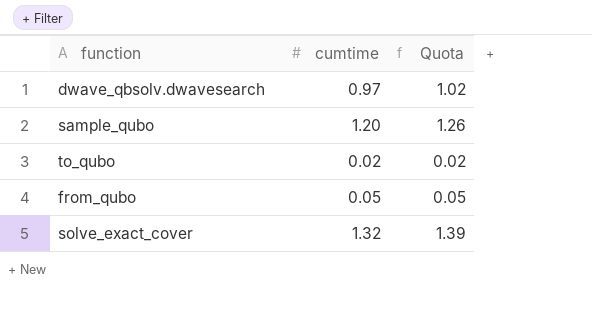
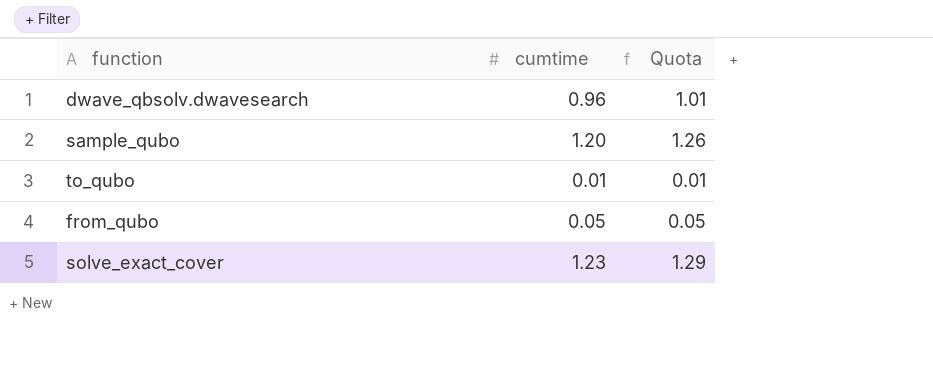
dwave_qbsolv.dwavesearch | cumtime: 0.97 -> 0.96
dwave_qbsolv.dwavesearch | Quota: 1.02 -> 1.01
to_qubo | cumtime: 0.02 -> 0.01
to_qubo | Quota: 0.02 -> 0.01
solve_exact_cover | cumtime: 1.32 -> 1.23
solve_exact_cover | Quota: 1.39 -> 1.29

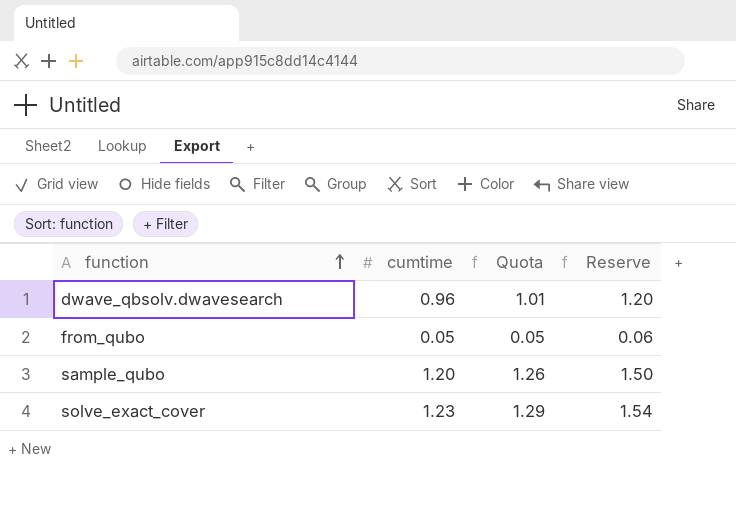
row order: none -> function ascending
column Reserve | formula: none -> [cumtime] * 1.25
row to_qubo: 0.01 | 0.01 -> none

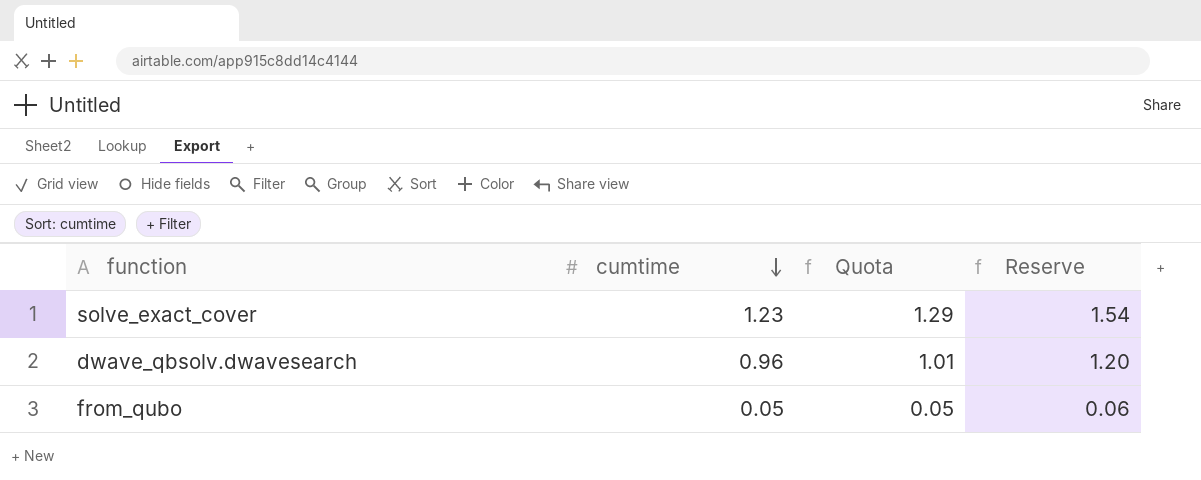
row order: function ascending -> cumtime descending
row sample_qubo: 1.20 | 1.26 | 1.50 -> none

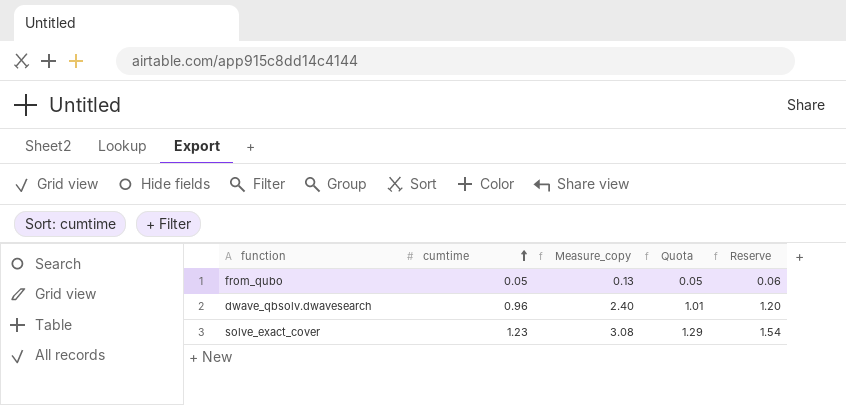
row order: cumtime descending -> cumtime ascending
column Measure_copy | formula: none -> [cumtime] * 2.5

